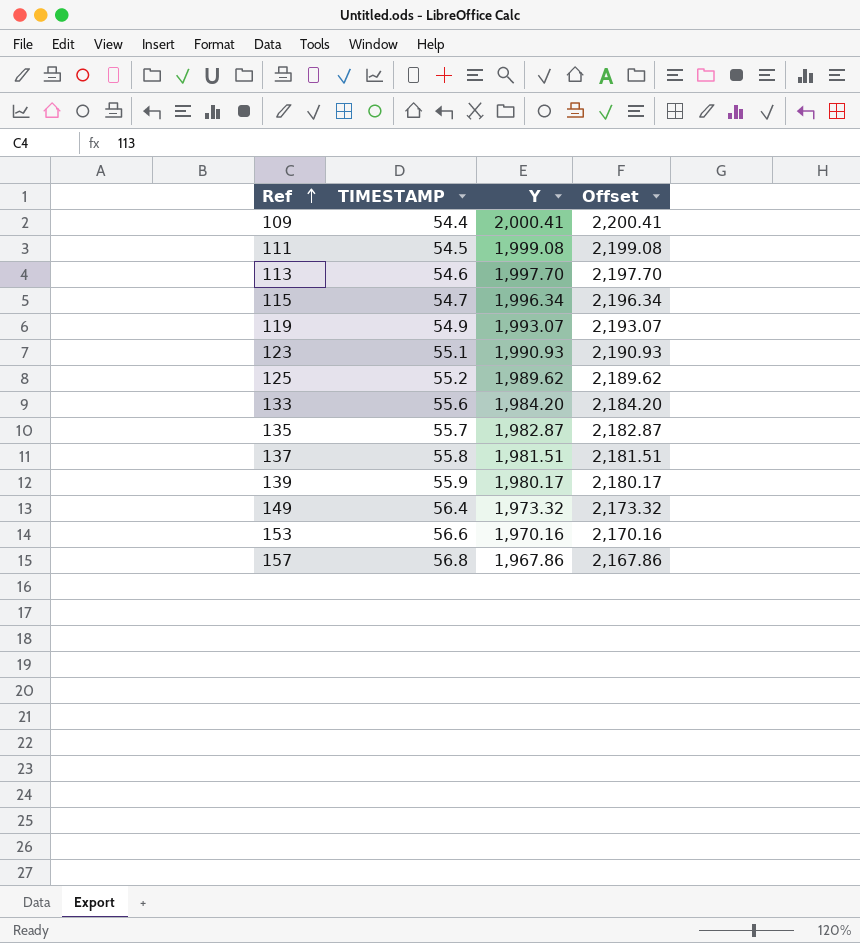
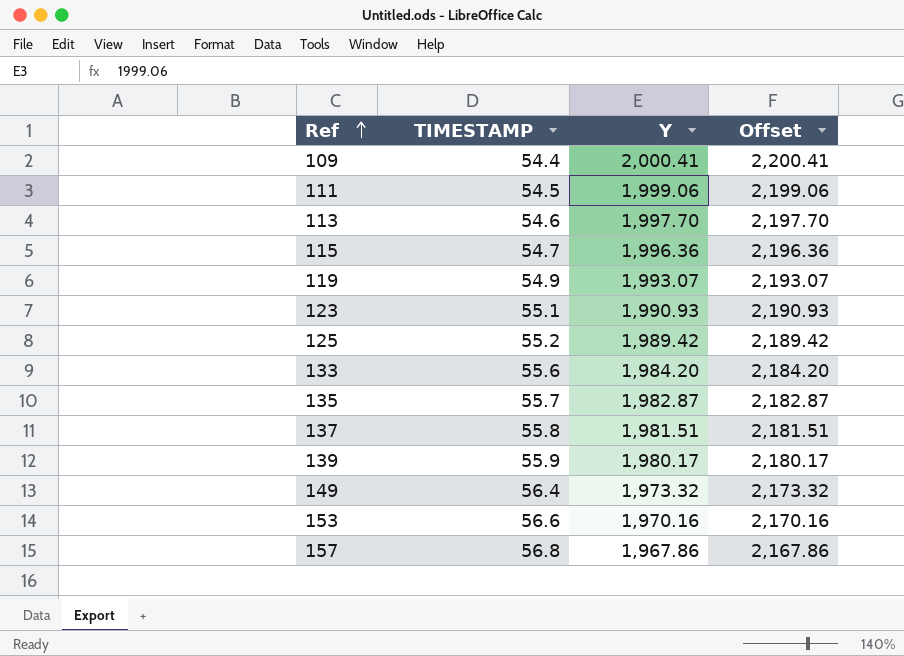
111 | Y: 1,999.08 -> 1,999.06
111 | Offset: 2,199.08 -> 2,199.06
115 | Y: 1,996.34 -> 1,996.36
115 | Offset: 2,196.34 -> 2,196.36
125 | Y: 1,989.62 -> 1,989.42
125 | Offset: 2,189.62 -> 2,189.42

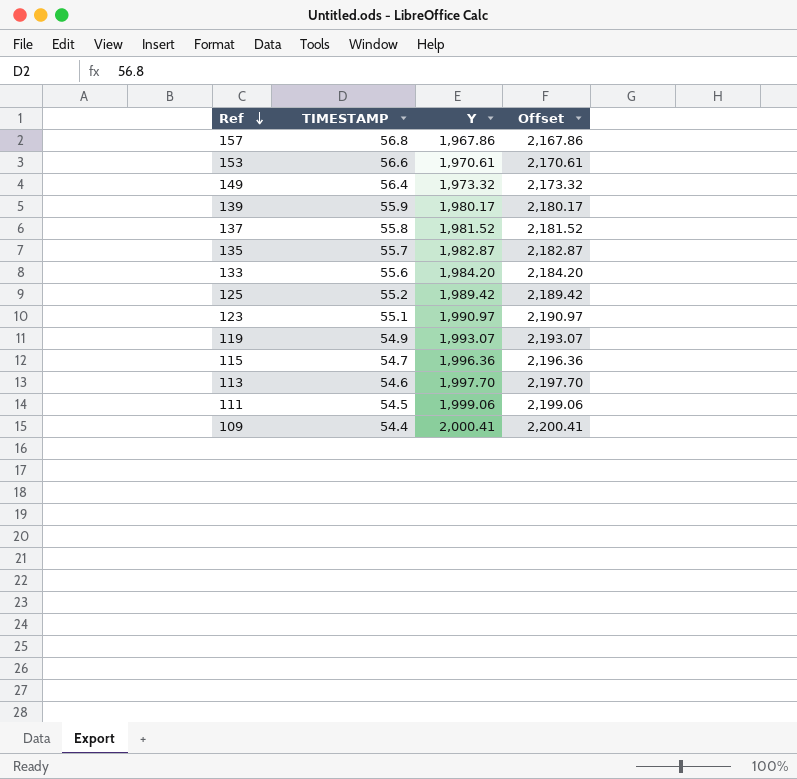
row order: Ref ascending -> Ref descending
153 | Y: 1,970.16 -> 1,970.61
153 | Offset: 2,170.16 -> 2,170.61
137 | Y: 1,981.51 -> 1,981.52
137 | Offset: 2,181.51 -> 2,181.52
123 | Y: 1,990.93 -> 1,990.97
123 | Offset: 2,190.93 -> 2,190.97

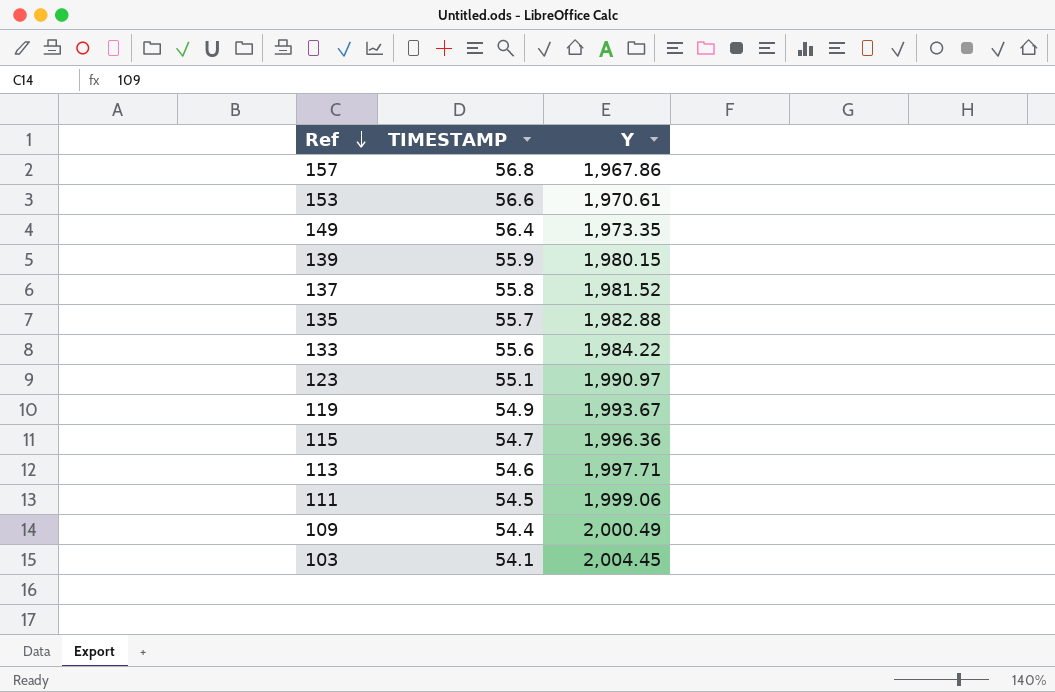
column Offset | formula: [Y] + 200 -> none
row 125: 55.2 | 1,989.42 | 2,189.42 -> none
149 | Y: 1,973.32 -> 1,973.35
139 | Y: 1,980.17 -> 1,980.15
135 | Y: 1,982.87 -> 1,982.88
133 | Y: 1,984.20 -> 1,984.22
119 | Y: 1,993.07 -> 1,993.67
113 | Y: 1,997.70 -> 1,997.71
109 | Y: 2,000.41 -> 2,000.49
row 103: none -> 54.1 | 2,004.45

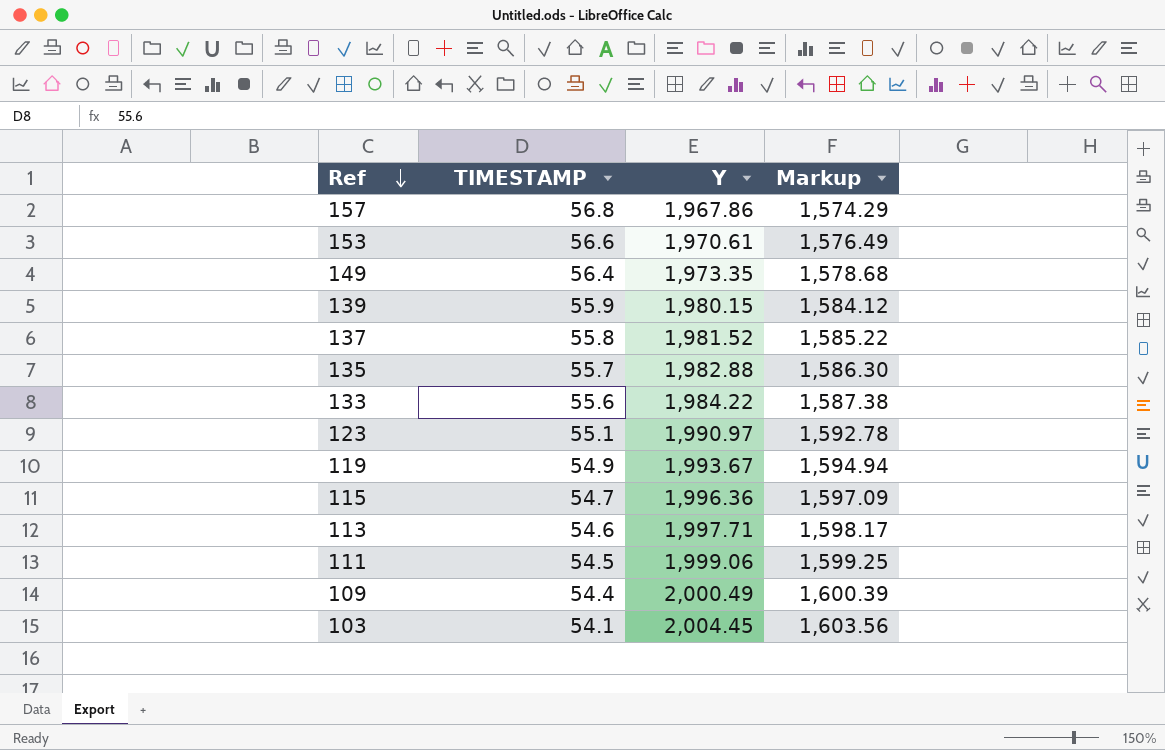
column Markup | formula: none -> [Y] * 0.8

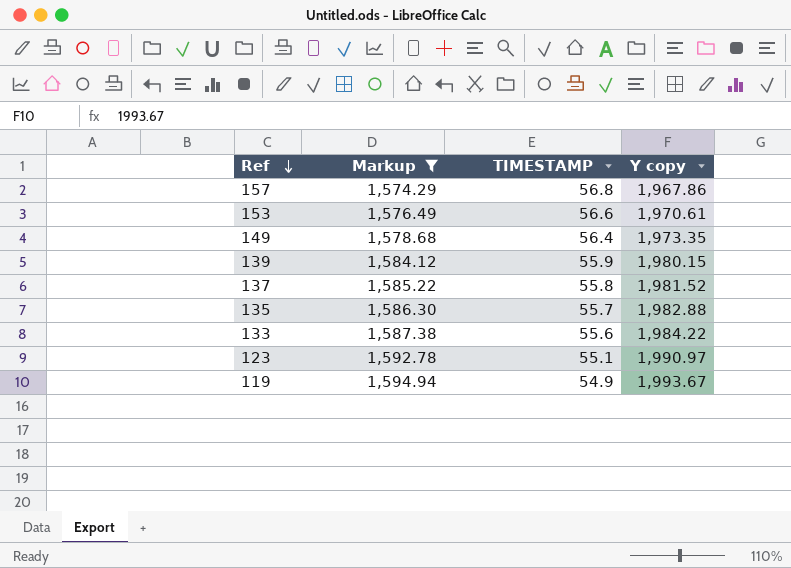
filter: none -> Markup <= 1,594.94
column Markup | position: 4 -> 2
column name: Y -> Y copy

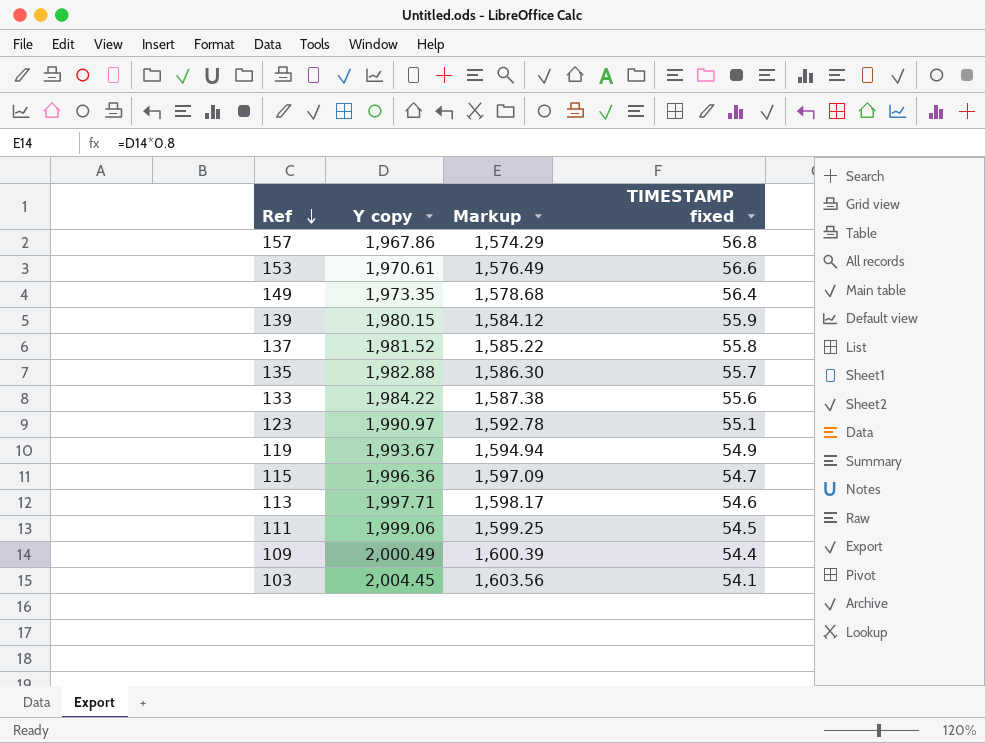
filter: Markup <= 1,594.94 -> none
column Y copy | position: 4 -> 2
column name: TIMESTAMP -> TIMESTAMP fixed

